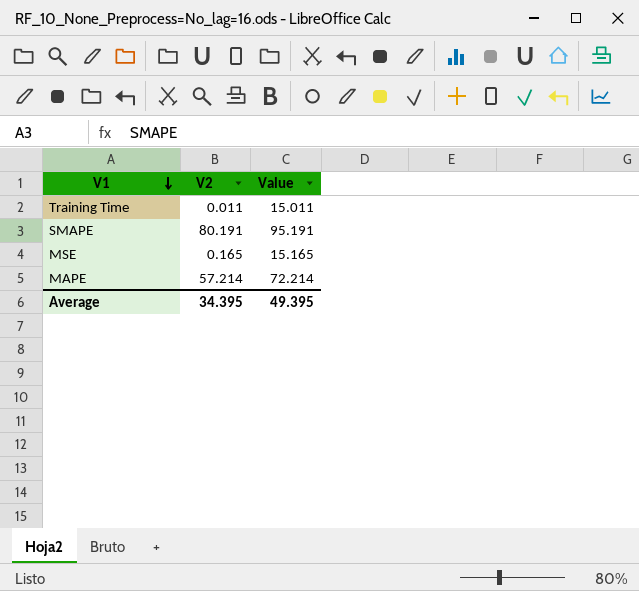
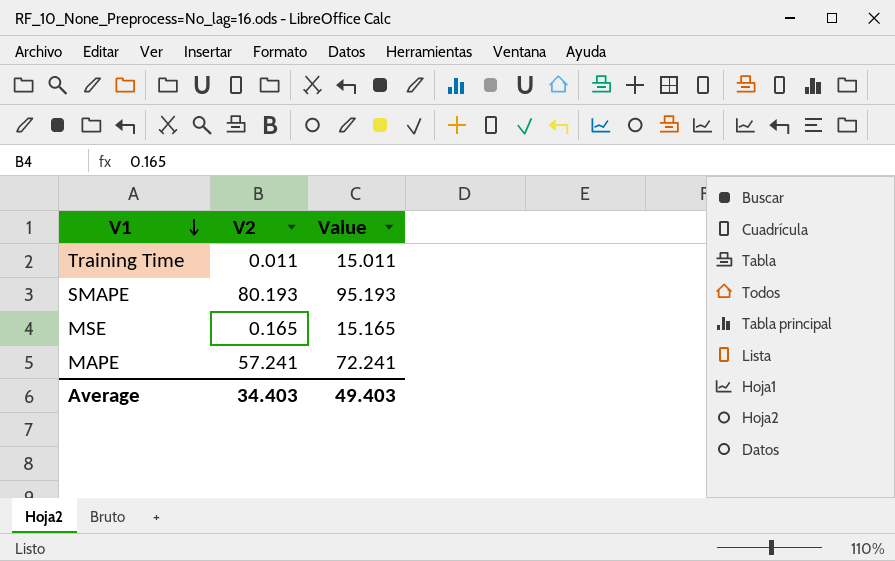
SMAPE | V2: 80.191 -> 80.193
SMAPE | Value: 95.191 -> 95.193
MAPE | V2: 57.214 -> 57.241
MAPE | Value: 72.214 -> 72.241
Average | V2: 34.395 -> 34.403
Average | Value: 49.395 -> 49.403

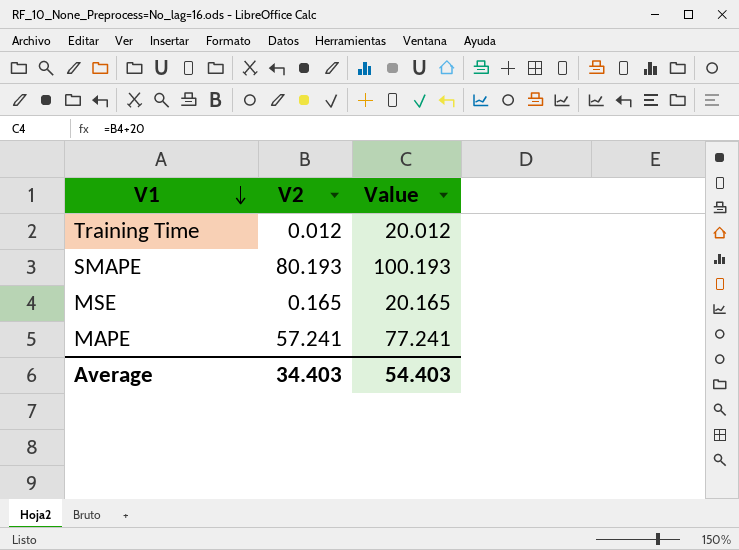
column Value | formula: [V2] + 15 -> [V2] + 20
Training Time | V2: 0.011 -> 0.012
Average | Value: 49.403 -> 54.403

